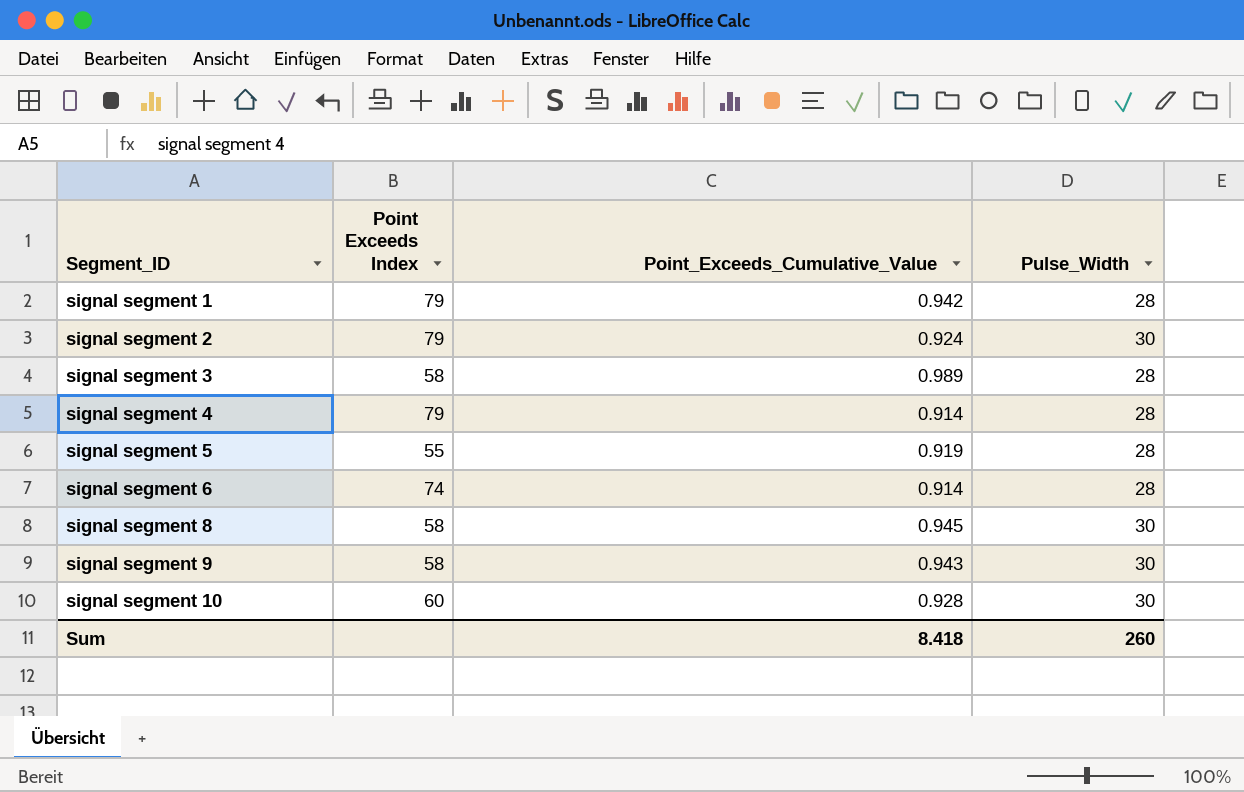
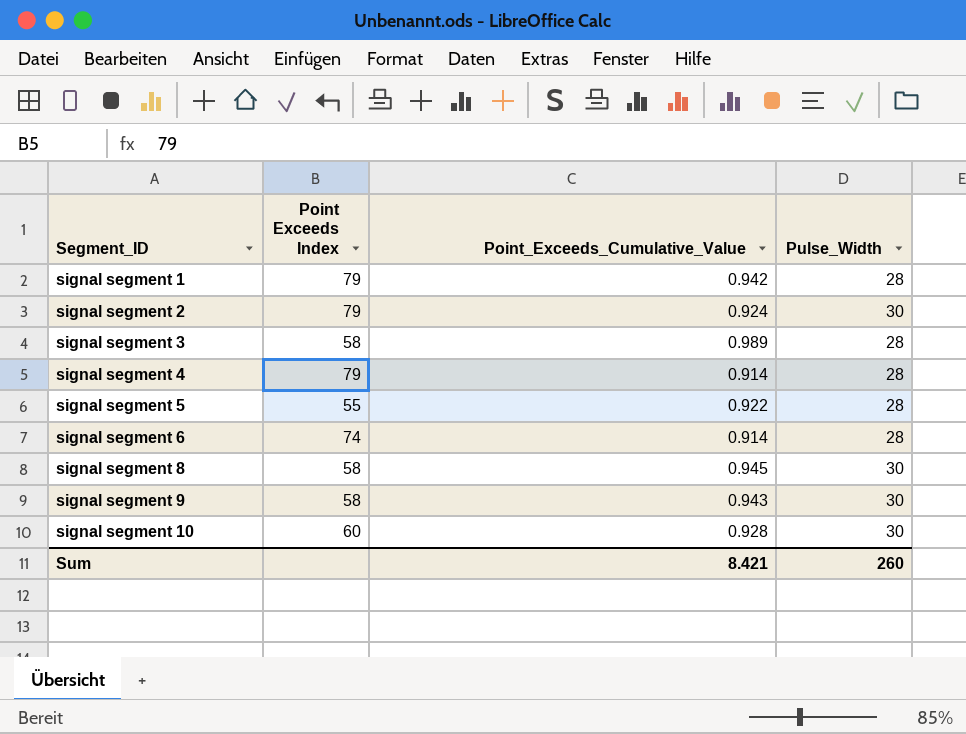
signal segment 5 | Point_Exceeds_Cumulative_Value: 0.919 -> 0.922
Sum | Point_Exceeds_Cumulative_Value: 8.418 -> 8.421

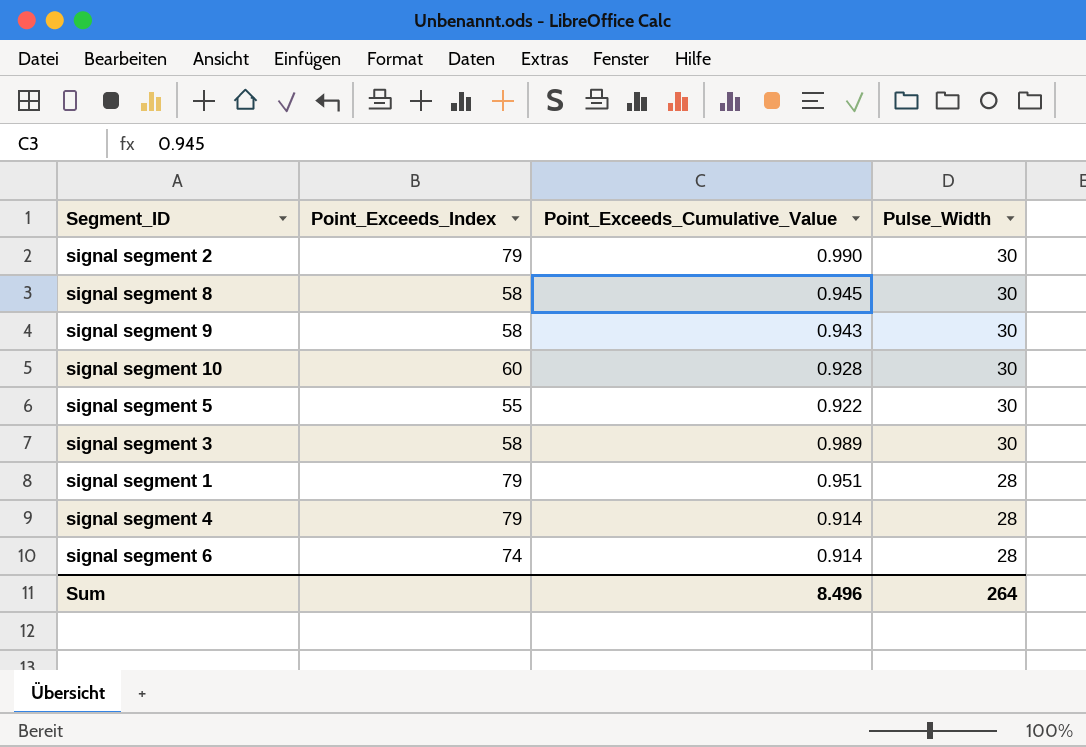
row order: Segment_ID ascending -> Pulse_Width descending
column name: Point Exceeds Index -> Point_Exceeds_Index
signal segment 2 | Point_Exceeds_Cumulative_Value: 0.924 -> 0.990
signal segment 5 | Pulse_Width: 28 -> 30
signal segment 3 | Pulse_Width: 28 -> 30
signal segment 1 | Point_Exceeds_Cumulative_Value: 0.942 -> 0.951
Sum | Point_Exceeds_Cumulative_Value: 8.421 -> 8.496
Sum | Pulse_Width: 260 -> 264

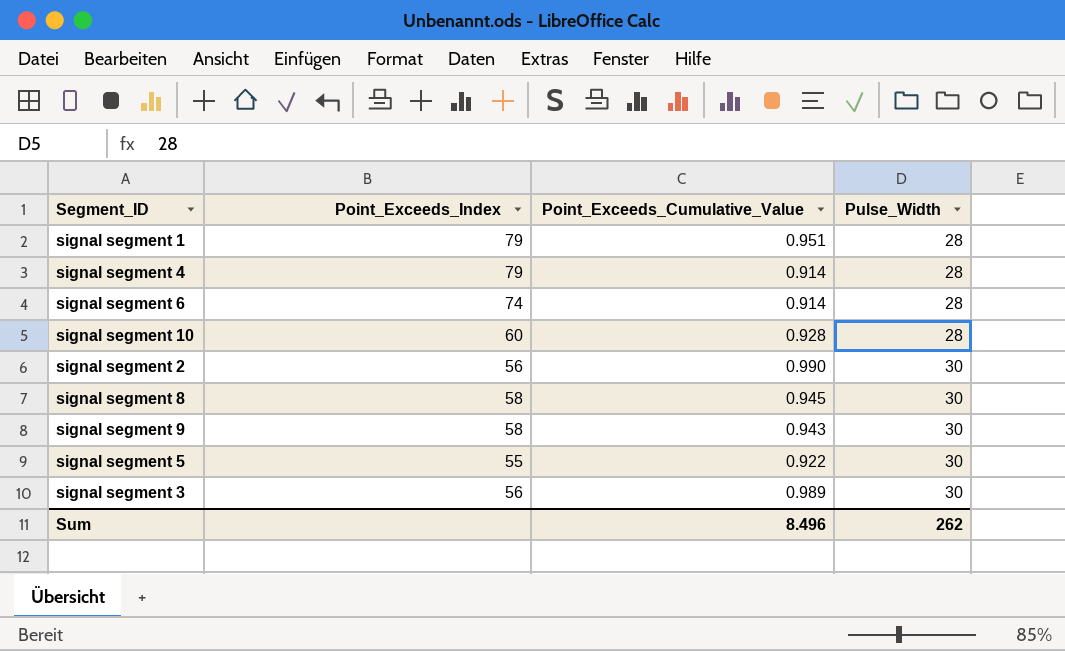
row order: Pulse_Width descending -> Pulse_Width ascending
signal segment 10 | Pulse_Width: 30 -> 28
signal segment 2 | Point_Exceeds_Index: 79 -> 56
signal segment 3 | Point_Exceeds_Index: 58 -> 56
Sum | Pulse_Width: 264 -> 262

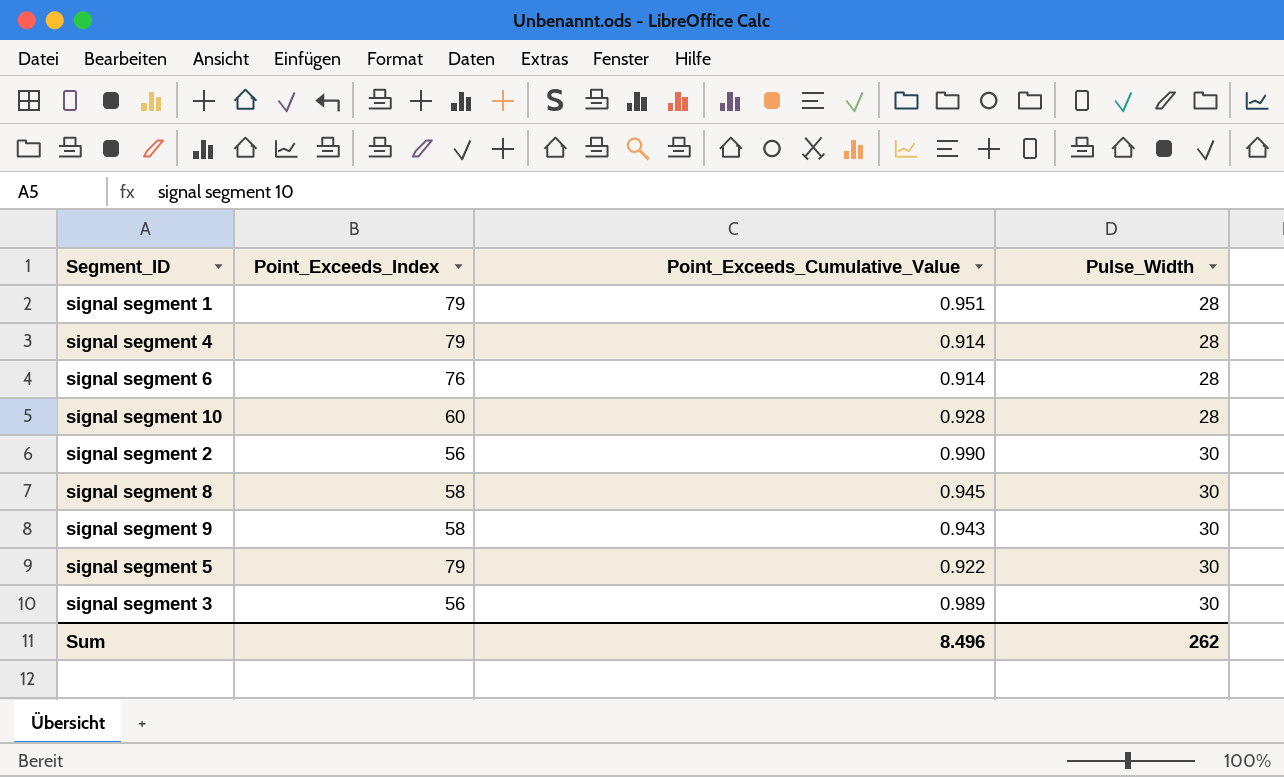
signal segment 6 | Point_Exceeds_Index: 74 -> 76
signal segment 5 | Point_Exceeds_Index: 55 -> 79

